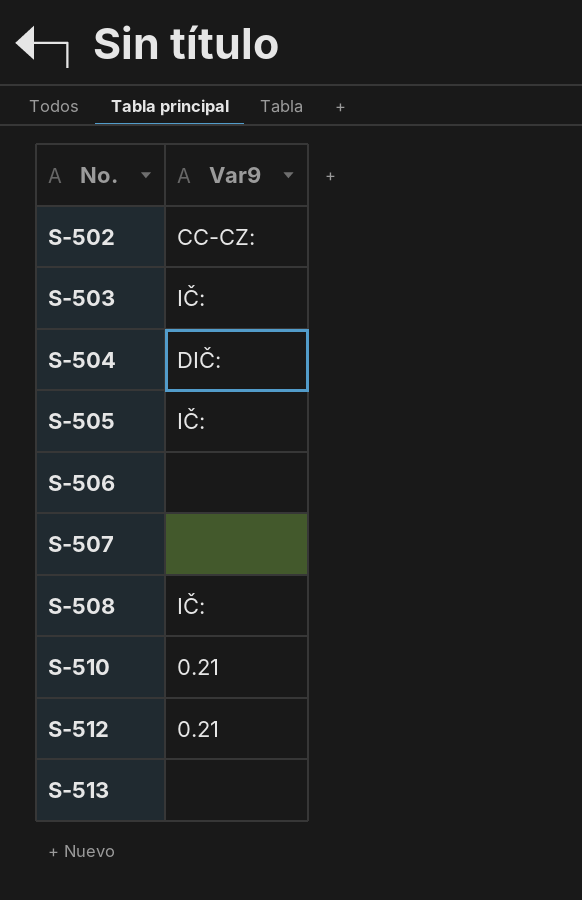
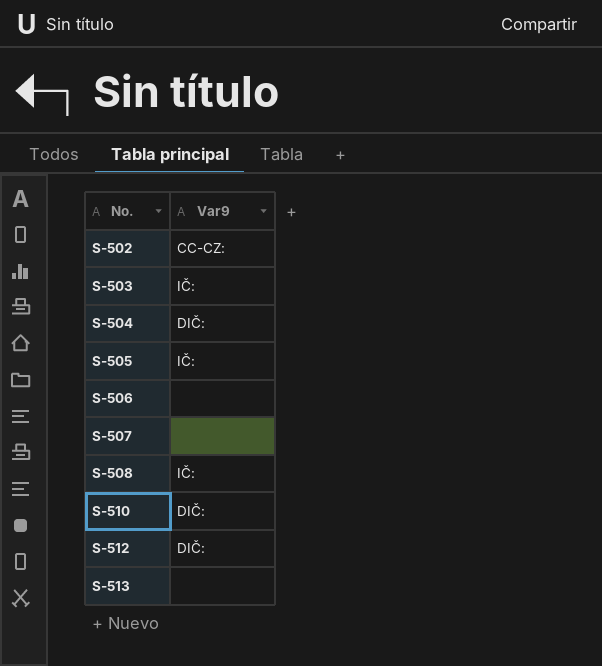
S-510 | Var9: 0.21 -> DIČ:
S-512 | Var9: 0.21 -> DIČ:

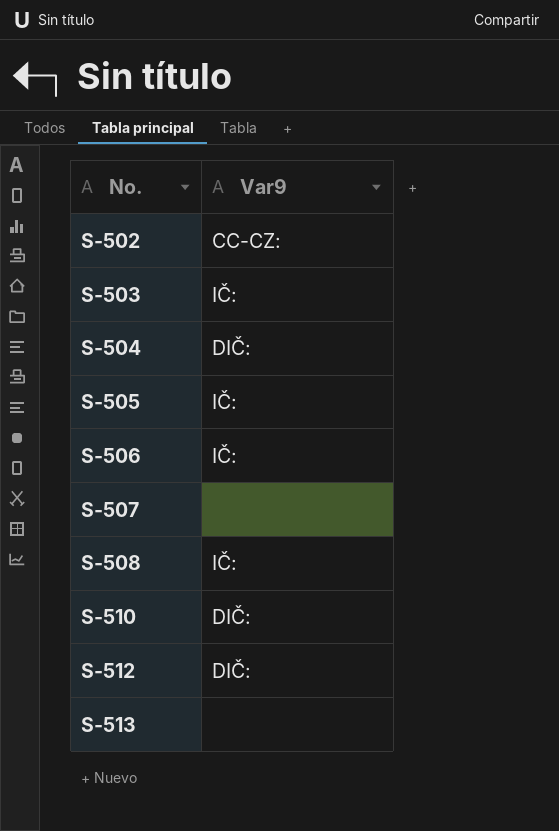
S-506 | Var9: none -> IČ:

